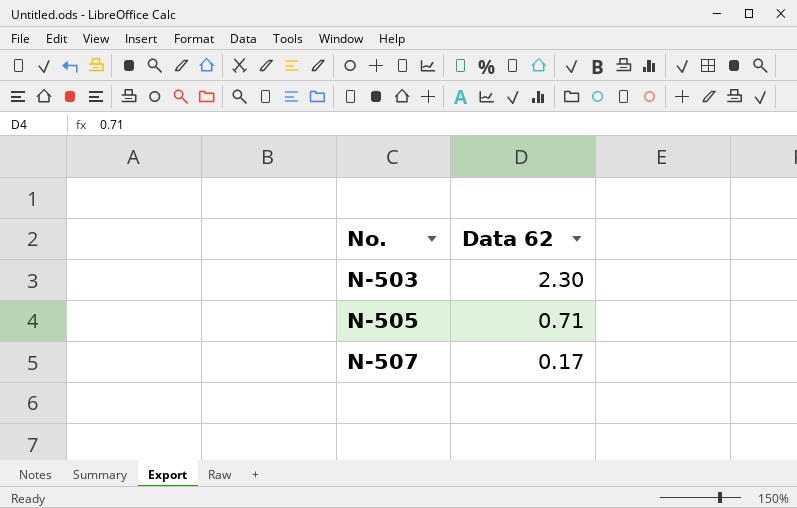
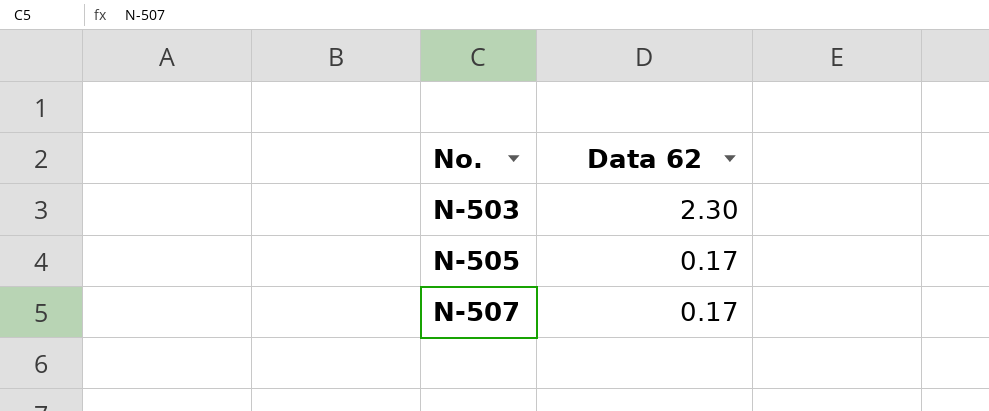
N-505 | Data 62: 0.71 -> 0.17

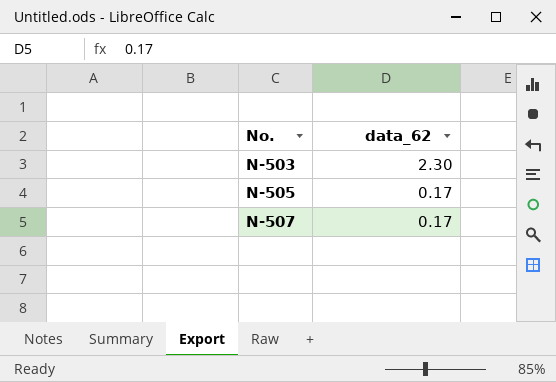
column name: Data 62 -> data_62

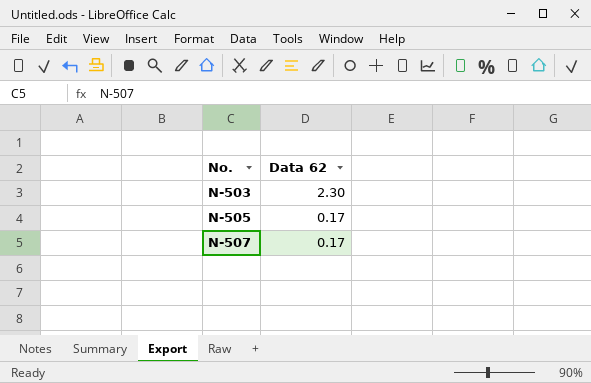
column name: data_62 -> Data 62

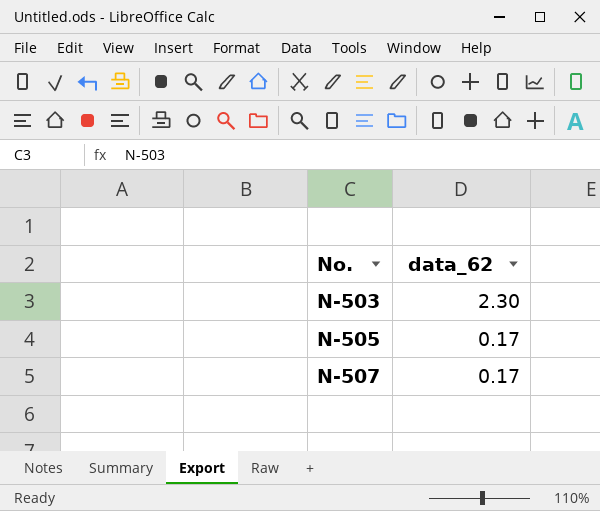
column name: Data 62 -> data_62

